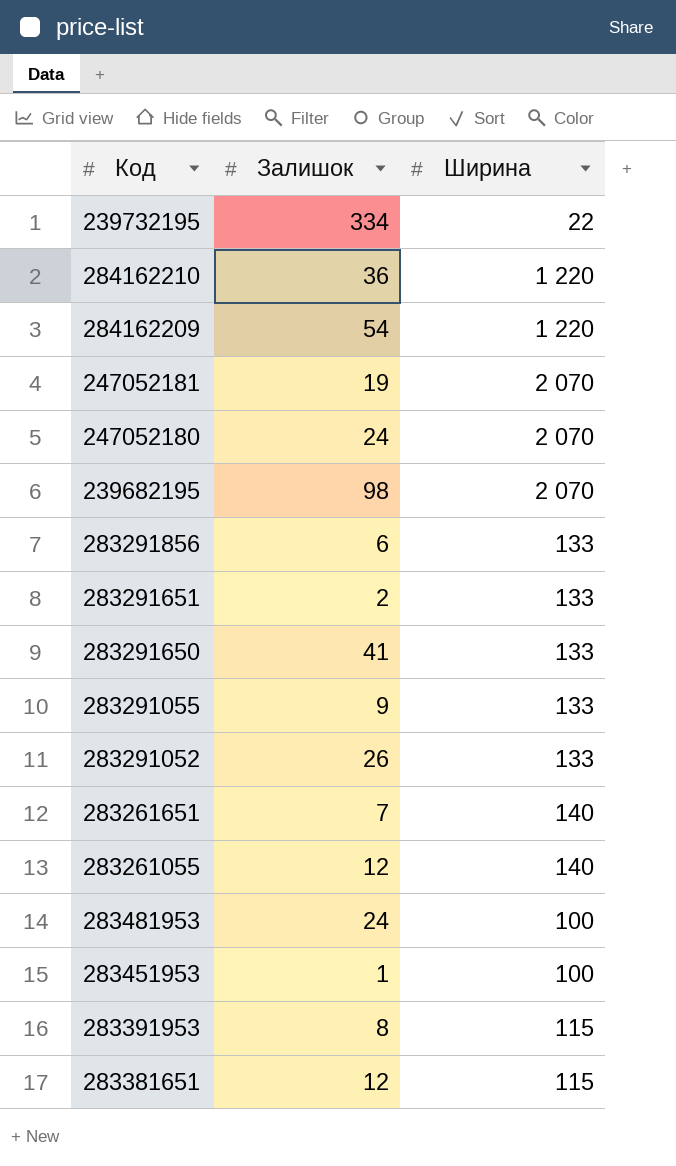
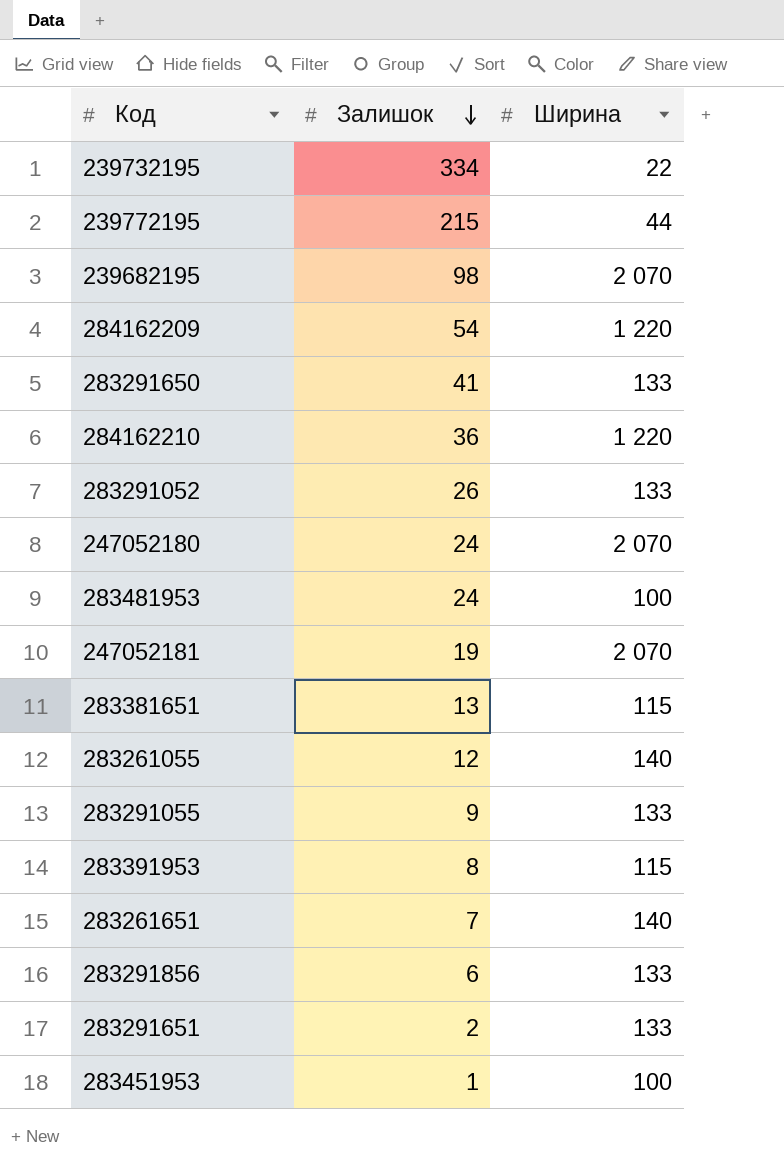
row order: none -> Залишок descending
row 239772195: none -> 215 | 44
283381651 | Залишок: 12 -> 13

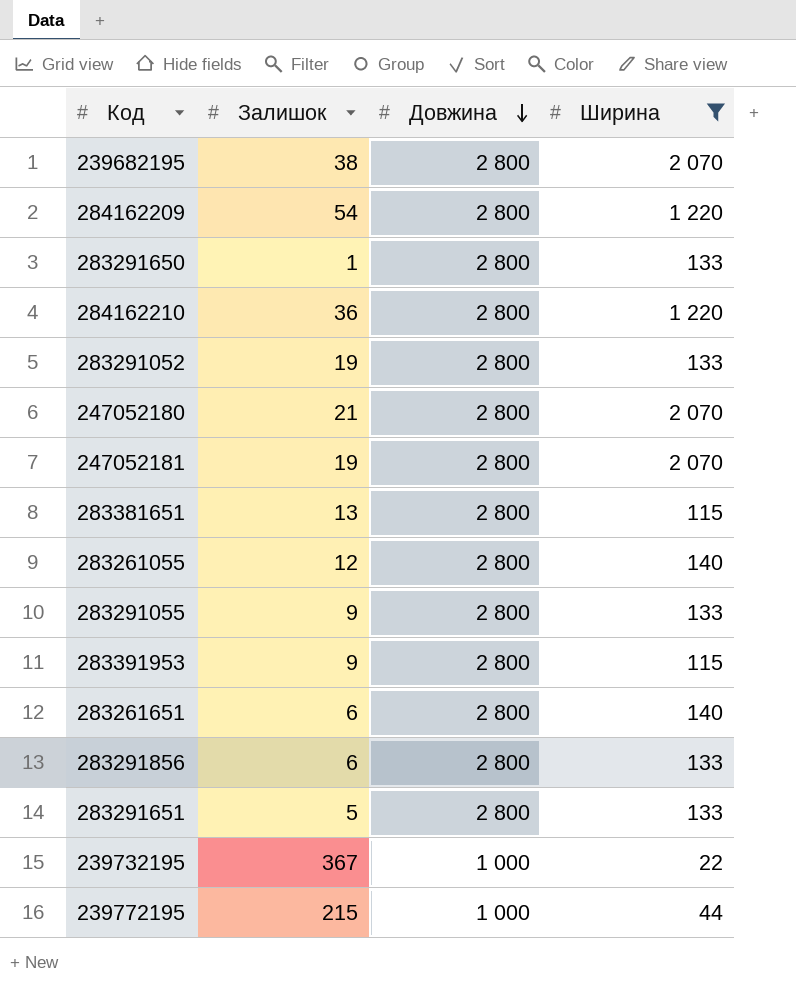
filter: none -> Ширина != 100
row order: Залишок descending -> Довжина descending
column Довжина | position: none -> 3
239682195 | Залишок: 98 -> 38
283291650 | Залишок: 41 -> 1
283291052 | Залишок: 26 -> 19
247052180 | Залишок: 24 -> 21
283391953 | Залишок: 8 -> 9
283261651 | Залишок: 7 -> 6
283291651 | Залишок: 2 -> 5
239732195 | Залишок: 334 -> 367

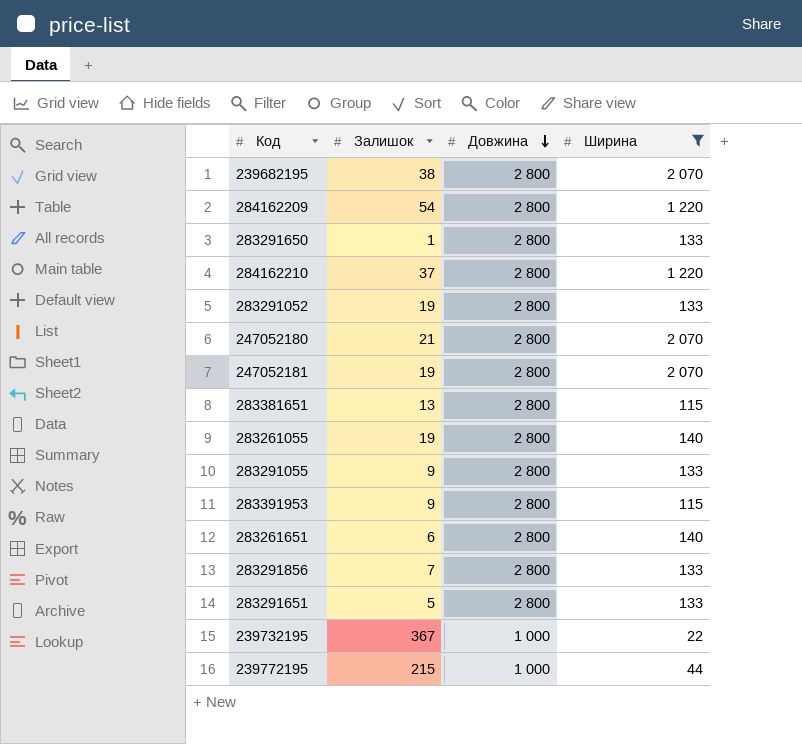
284162210 | Залишок: 36 -> 37
283261055 | Залишок: 12 -> 19
283291856 | Залишок: 6 -> 7

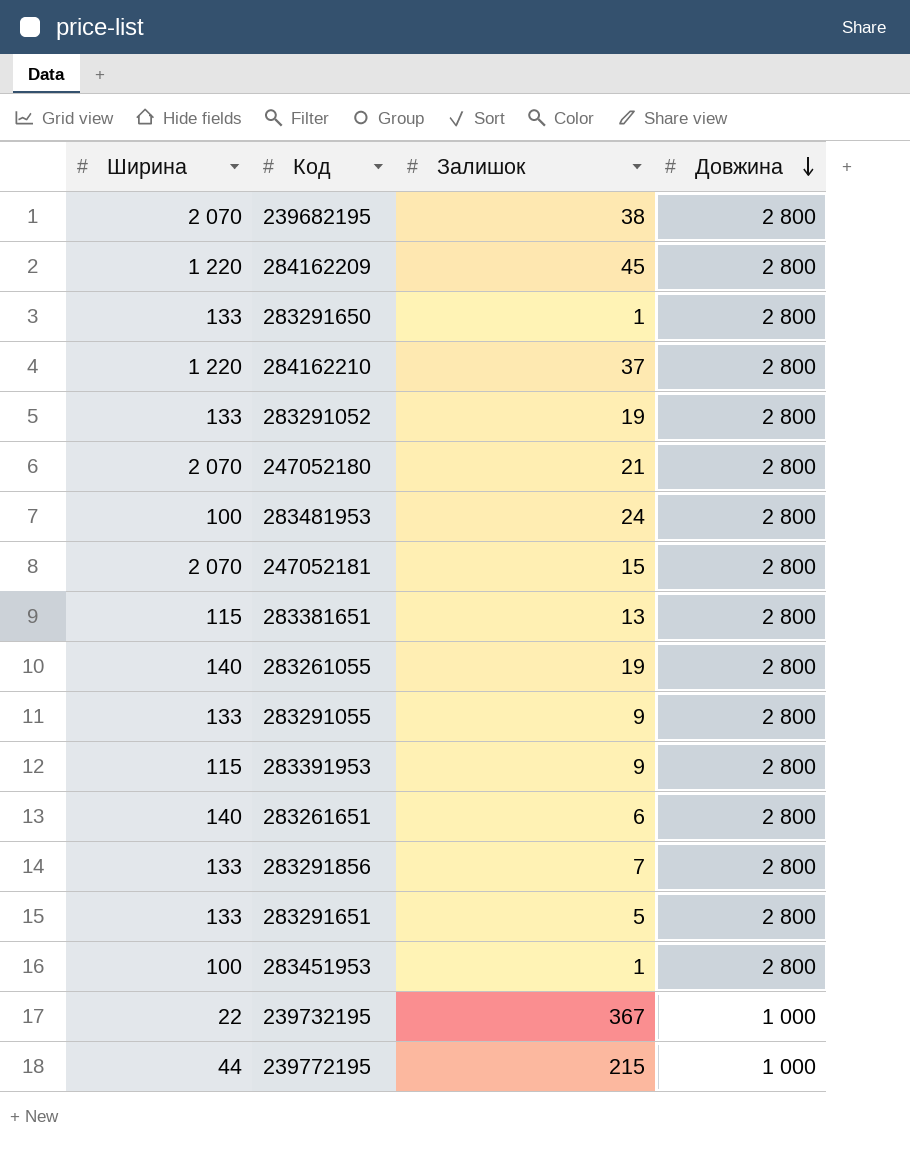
filter: Ширина != 100 -> none
column Ширина | position: 4 -> 1
284162209 | Залишок: 54 -> 45
247052181 | Залишок: 19 -> 15

